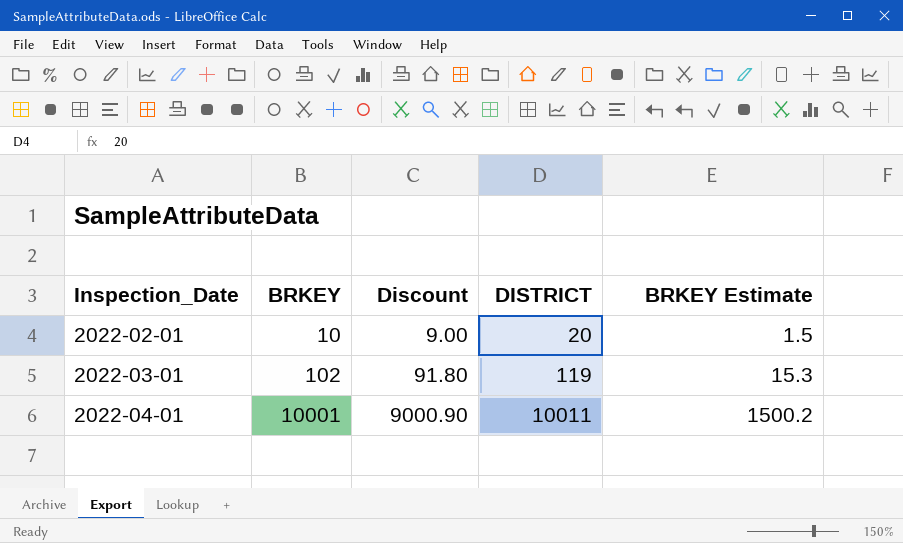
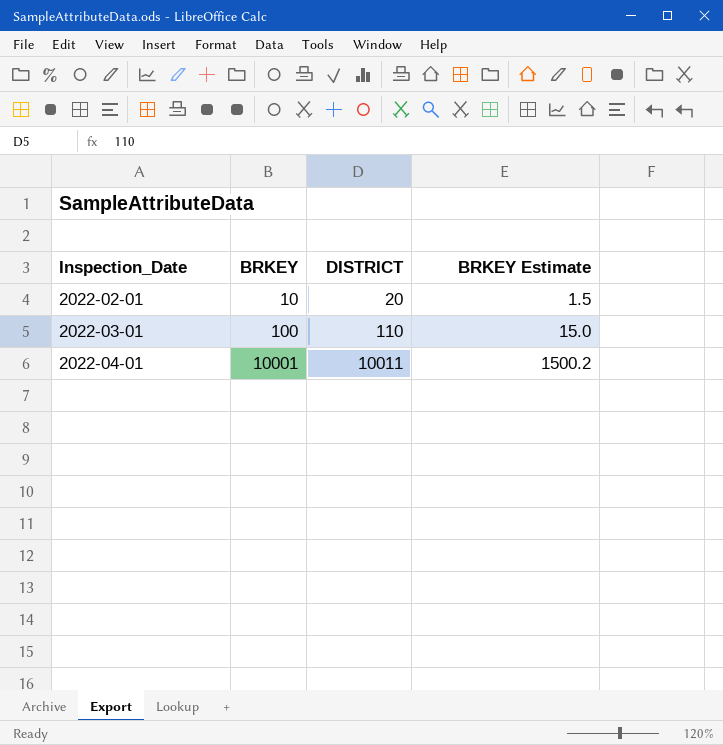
column Discount | formula: [BRKEY] * 0.9 -> none
2022-03-01 | BRKEY: 102 -> 100
2022-03-01 | DISTRICT: 119 -> 110
2022-03-01 | BRKEY Estimate: 15.3 -> 15.0

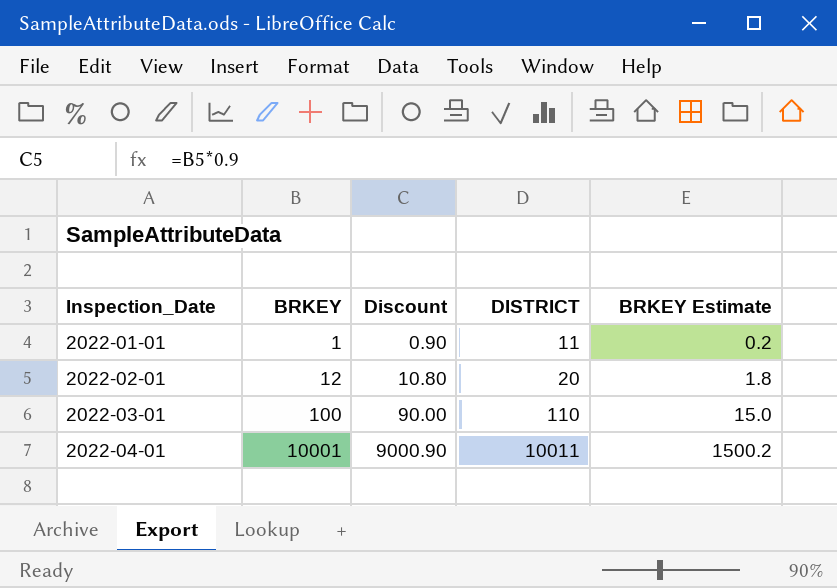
column Discount | formula: none -> [BRKEY] * 0.9
row 2022-01-01: none -> 1 | 0.90 | 11 | 0.2
2022-02-01 | BRKEY: 10 -> 12
2022-02-01 | BRKEY Estimate: 1.5 -> 1.8

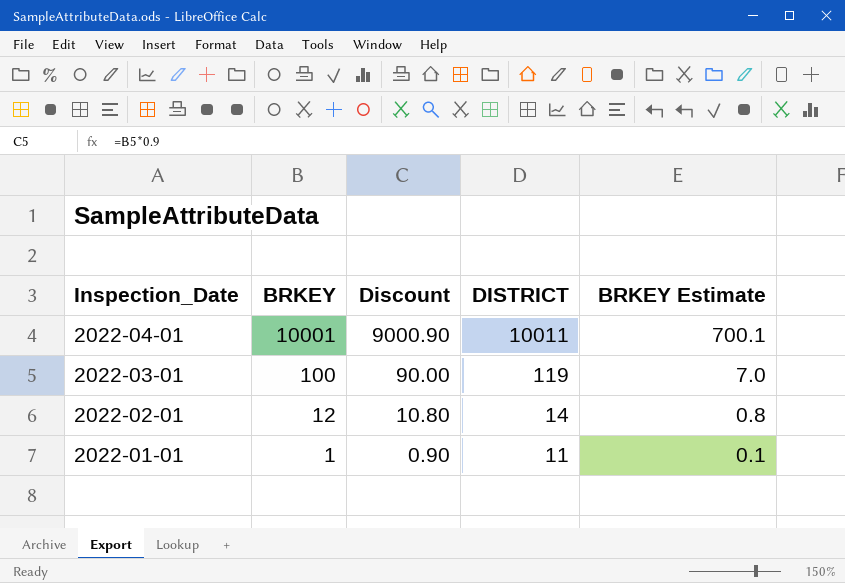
row order: Inspection_Date ascending -> Inspection_Date descending
column BRKEY Estimate | formula: [BRKEY] * 0.15 -> [BRKEY] * 0.07
2022-03-01 | DISTRICT: 110 -> 119
2022-02-01 | DISTRICT: 20 -> 14

